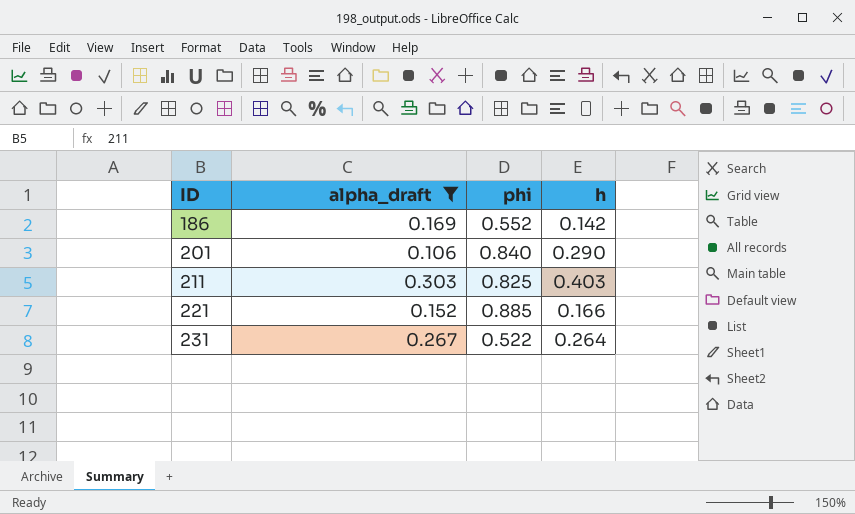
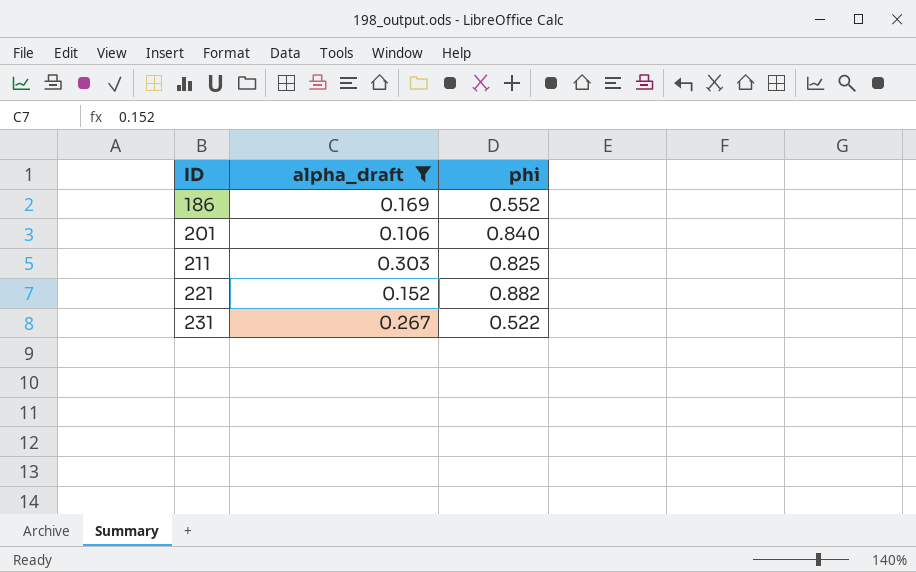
column h | position: 4 -> none
221 | phi: 0.885 -> 0.882

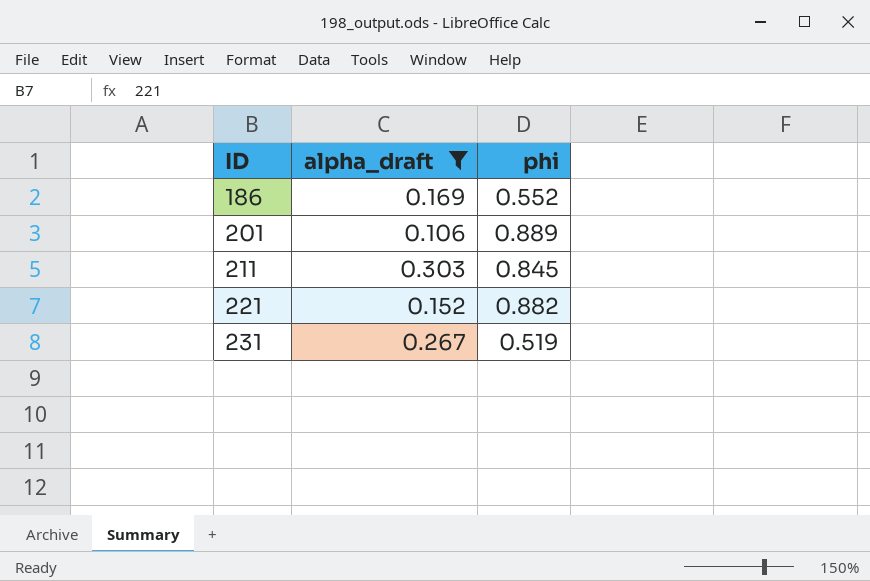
201 | phi: 0.840 -> 0.889
211 | phi: 0.825 -> 0.845
231 | phi: 0.522 -> 0.519

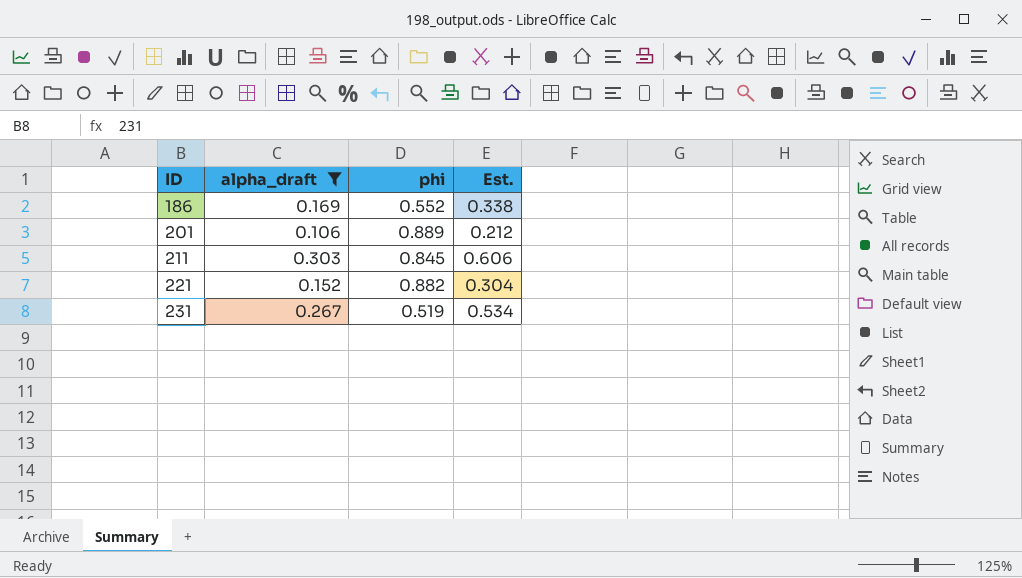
column Est. | formula: none -> [alpha_draft] * 2

